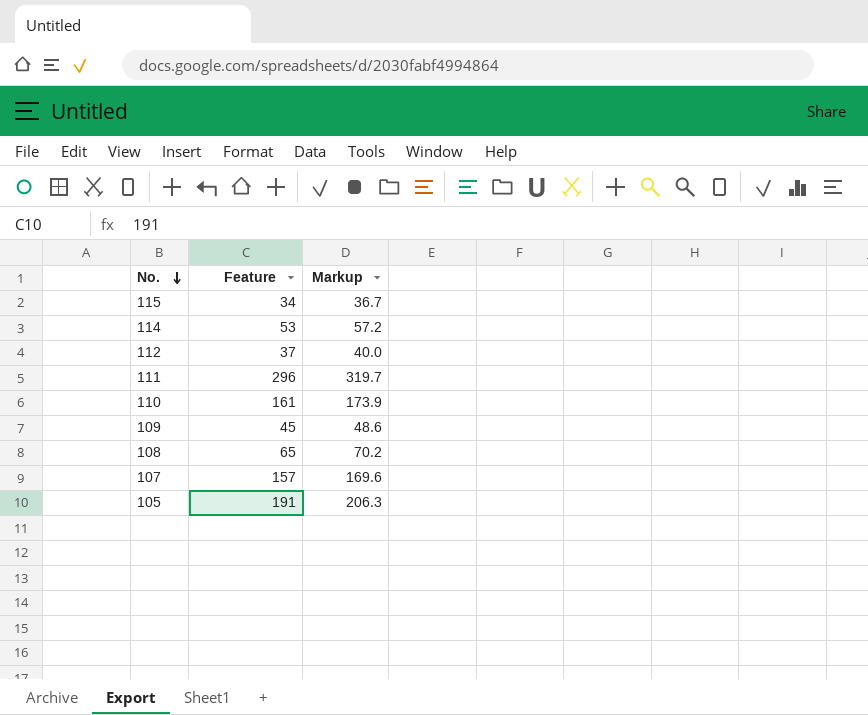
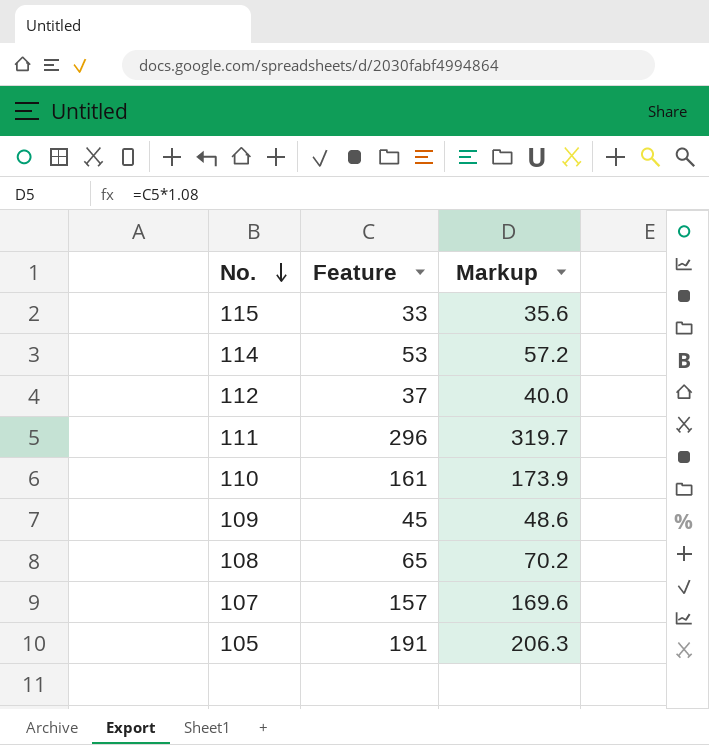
115 | Feature: 34 -> 33
115 | Markup: 36.7 -> 35.6

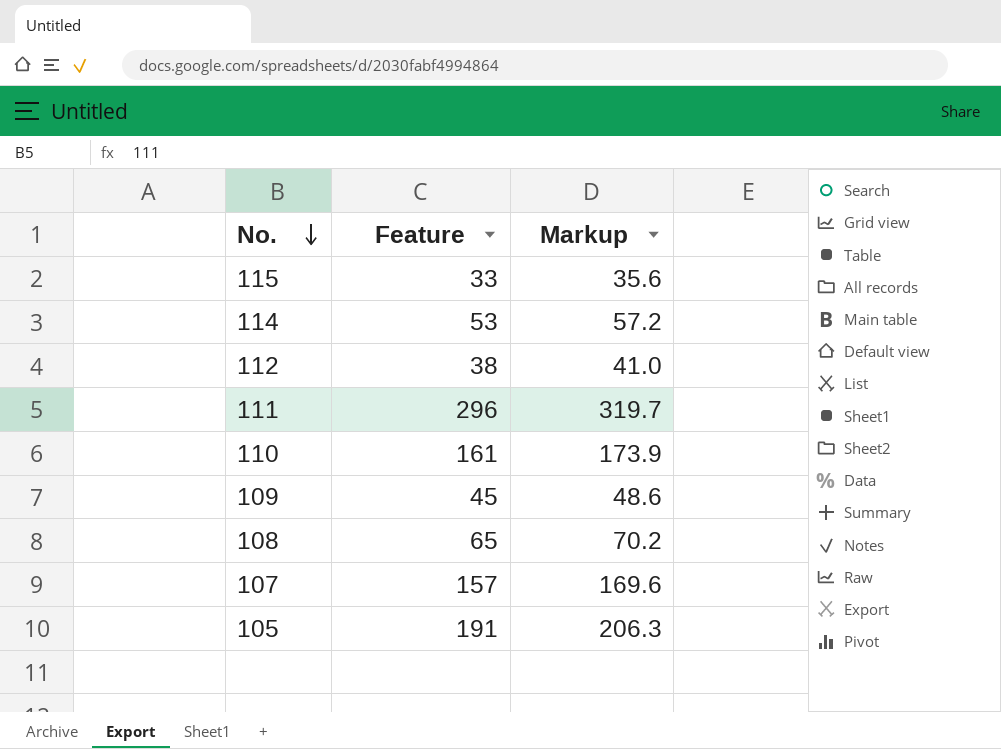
112 | Feature: 37 -> 38
112 | Markup: 40.0 -> 41.0

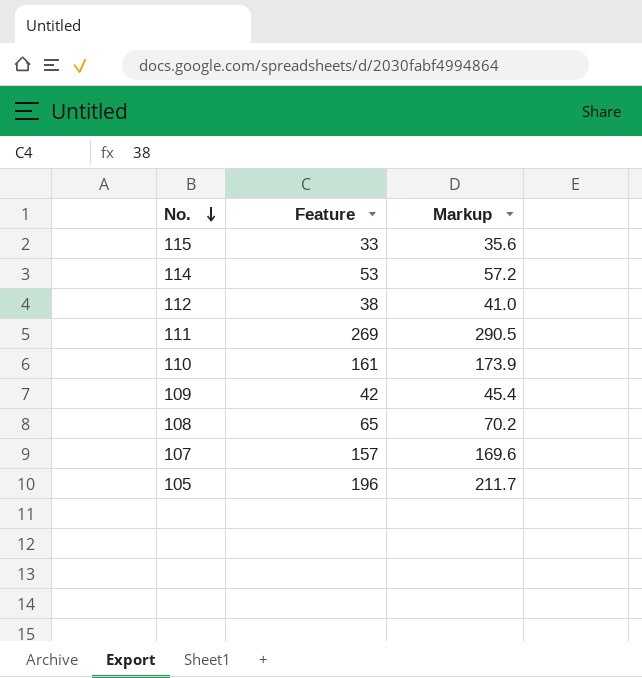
111 | Feature: 296 -> 269
111 | Markup: 319.7 -> 290.5
109 | Feature: 45 -> 42
109 | Markup: 48.6 -> 45.4
105 | Feature: 191 -> 196
105 | Markup: 206.3 -> 211.7

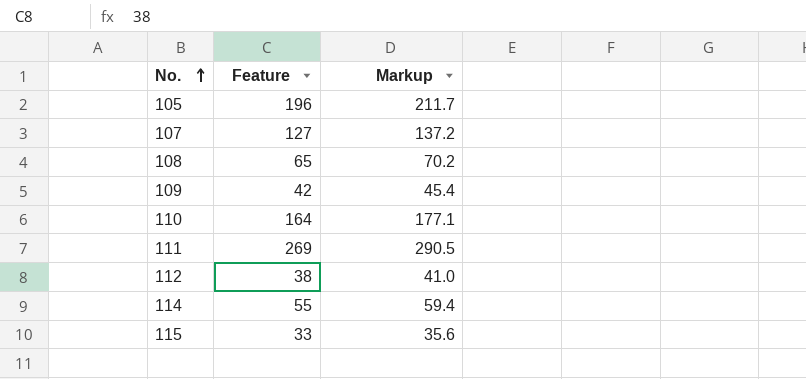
row order: No. descending -> No. ascending
107 | Feature: 157 -> 127
107 | Markup: 169.6 -> 137.2
110 | Feature: 161 -> 164
110 | Markup: 173.9 -> 177.1
114 | Feature: 53 -> 55
114 | Markup: 57.2 -> 59.4

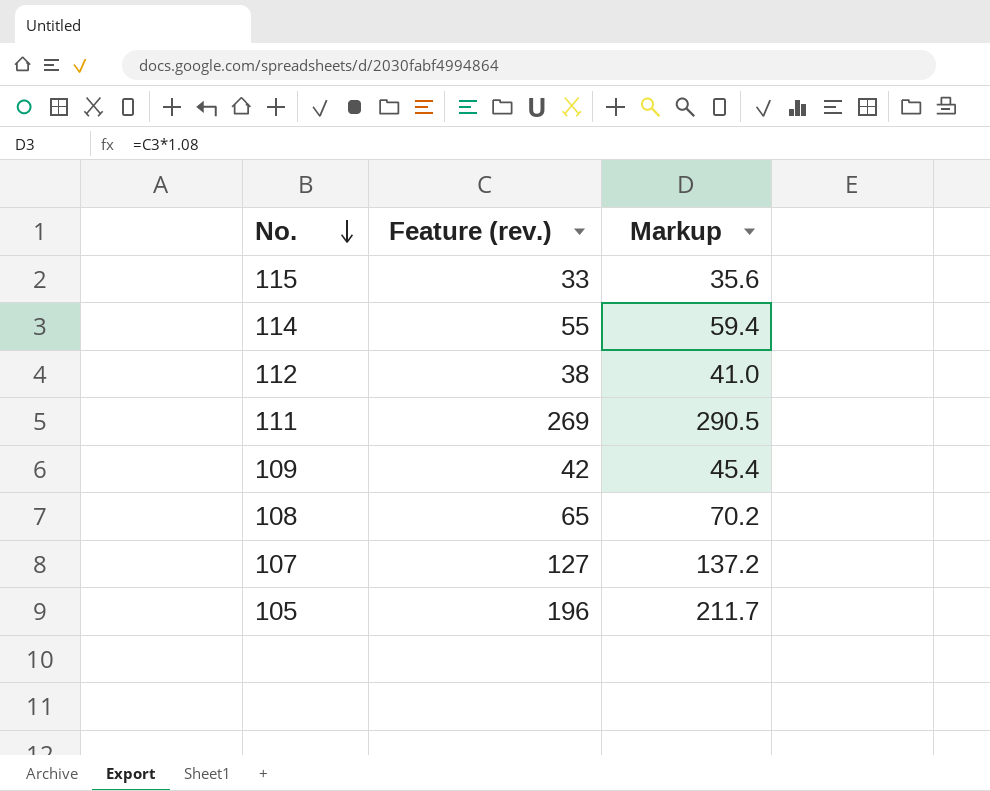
row order: No. ascending -> No. descending
column name: Feature -> Feature (rev.)
row 110: 164 | 177.1 -> none

